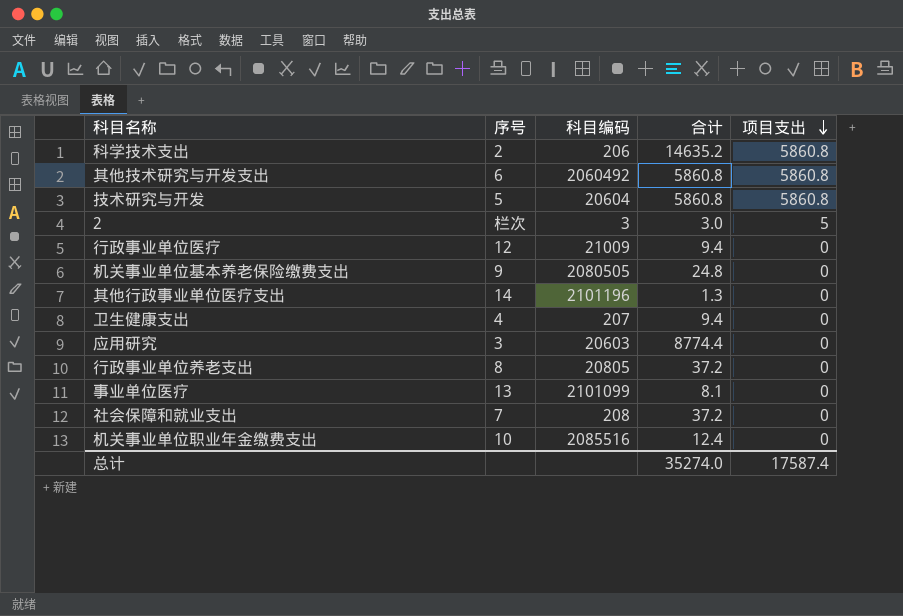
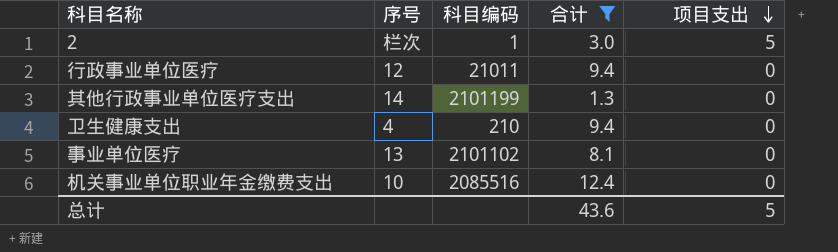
filter: none -> 合计 <= 12.4
2 | 科目编码: 3 -> 1
行政事业单位医疗 | 科目编码: 21009 -> 21011
其他行政事业单位医疗支出 | 科目编码: 2101196 -> 2101199
卫生健康支出 | 科目编码: 207 -> 210
事业单位医疗 | 科目编码: 2101099 -> 2101102
总计 | 合计: 35274.0 -> 43.6
总计 | 项目支出: 17587.4 -> 5

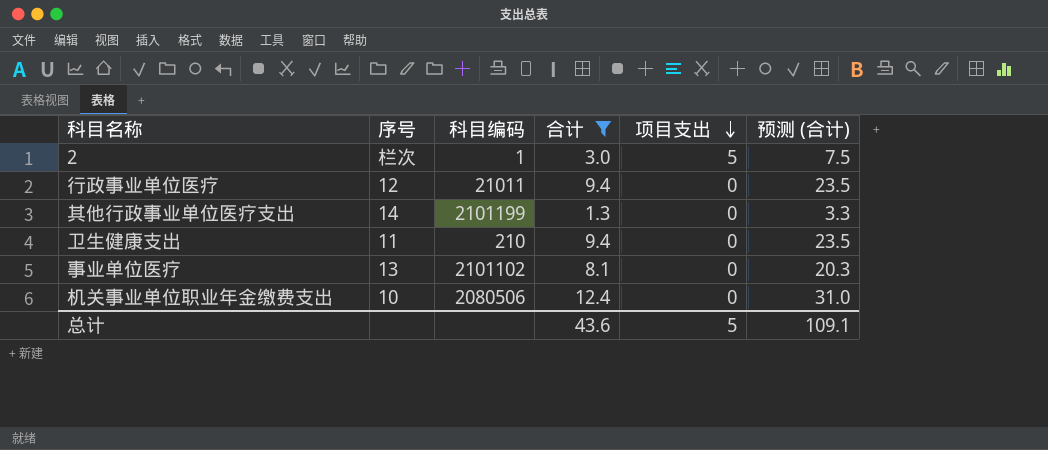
column 预测 (合计) | formula: none -> [合计] * 2.5
卫生健康支出 | 序号: 4 -> 11
机关事业单位职业年金缴费支出 | 科目编码: 2085516 -> 2080506

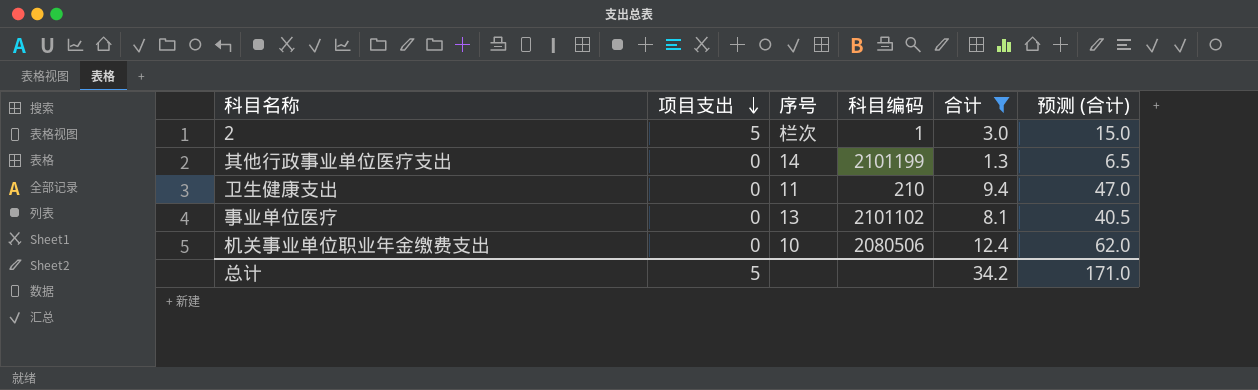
column 项目支出 | position: 5 -> 2
column 预测 (合计) | formula: [合计] * 2.5 -> [合计] * 5
row 行政事业单位医疗: 12 | 21011 | 9.4 | 0 | 23.5 -> none
总计 | 合计: 43.6 -> 34.2
总计 | 预测 (合计): 109.1 -> 171.0

